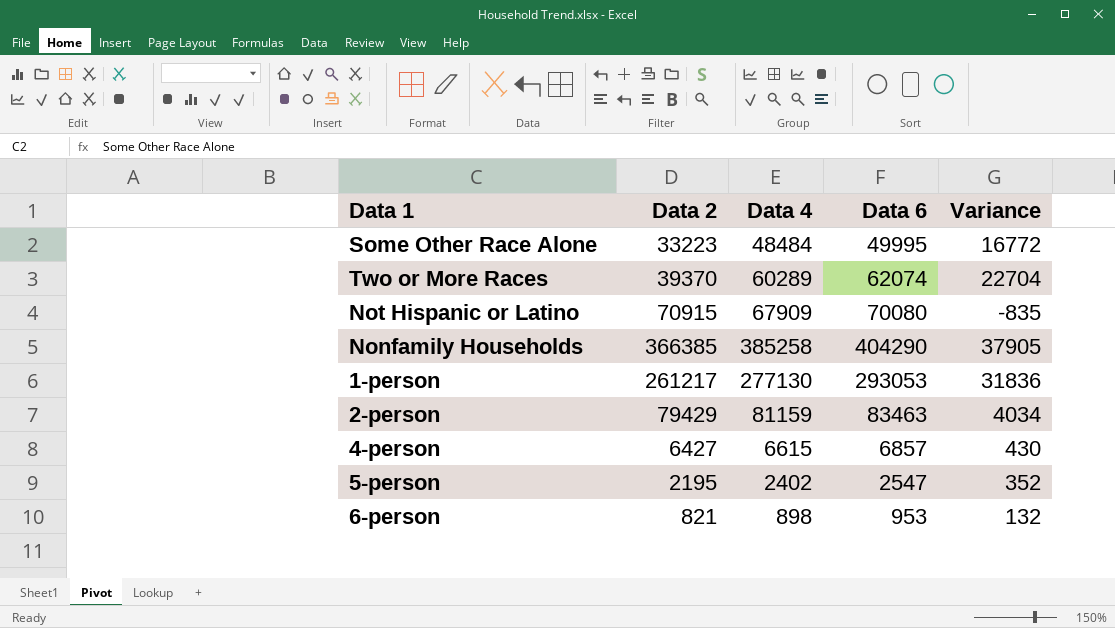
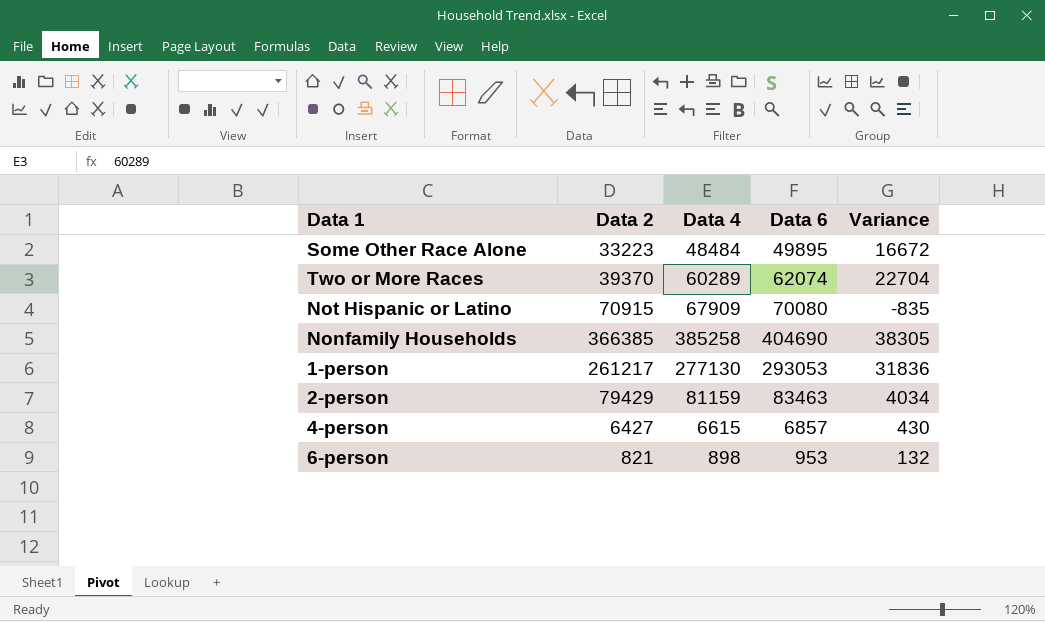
row 5-person: 2195 | 2402 | 2547 | 352 -> none
Some Other Race Alone | Data 6: 49995 -> 49895
Some Other Race Alone | Variance: 16772 -> 16672
Nonfamily Households | Data 6: 404290 -> 404690
Nonfamily Households | Variance: 37905 -> 38305

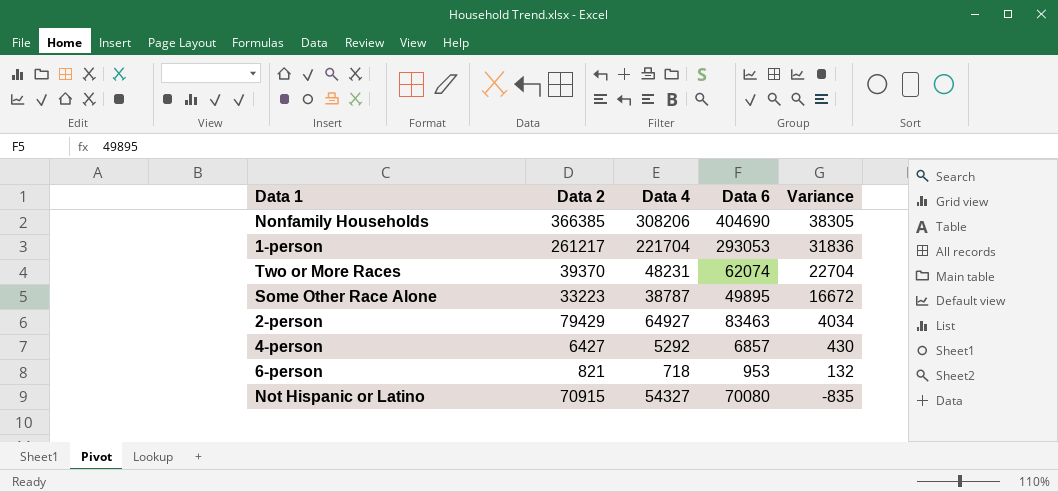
row order: none -> Variance descending
Nonfamily Households | Data 4: 385258 -> 308206
1-person | Data 4: 277130 -> 221704
Two or More Races | Data 4: 60289 -> 48231
Some Other Race Alone | Data 4: 48484 -> 38787
2-person | Data 4: 81159 -> 64927
4-person | Data 4: 6615 -> 5292
6-person | Data 4: 898 -> 718
Not Hispanic or Latino | Data 4: 67909 -> 54327

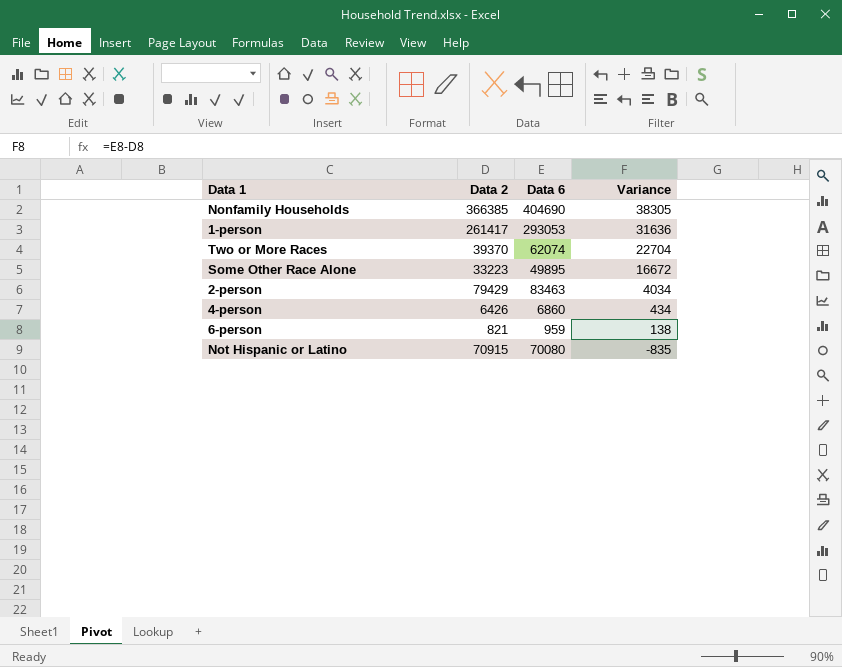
column Data 4 | position: 3 -> none
1-person | Data 2: 261217 -> 261417
1-person | Variance: 31836 -> 31636
4-person | Data 2: 6427 -> 6426
4-person | Data 6: 6857 -> 6860
4-person | Variance: 430 -> 434
6-person | Data 6: 953 -> 959
6-person | Variance: 132 -> 138

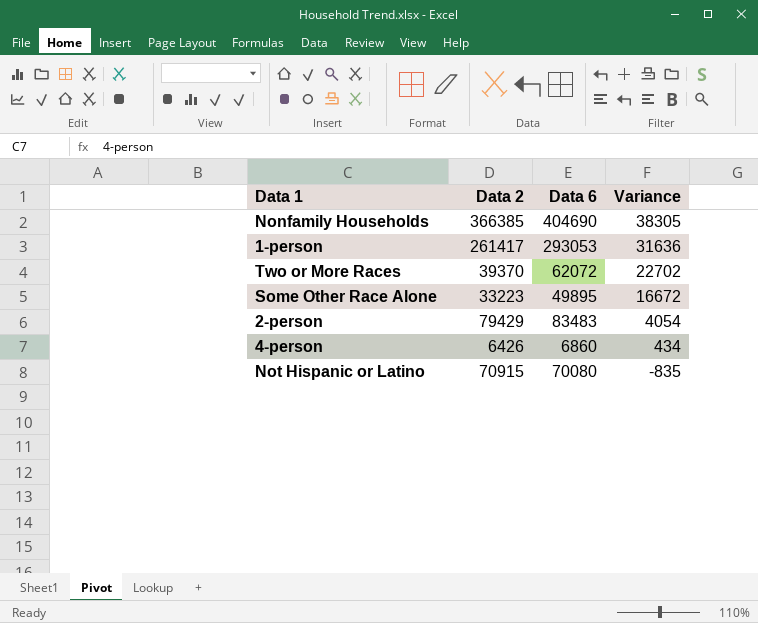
row 6-person: 821 | 959 | 138 -> none
Two or More Races | Data 6: 62074 -> 62072
Two or More Races | Variance: 22704 -> 22702
2-person | Data 6: 83463 -> 83483
2-person | Variance: 4034 -> 4054

